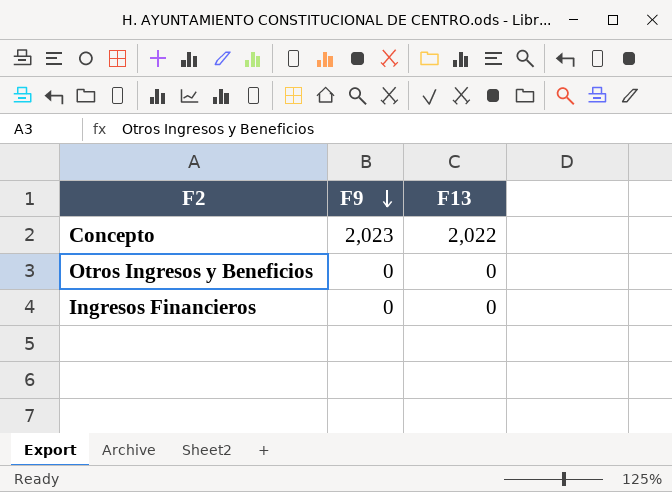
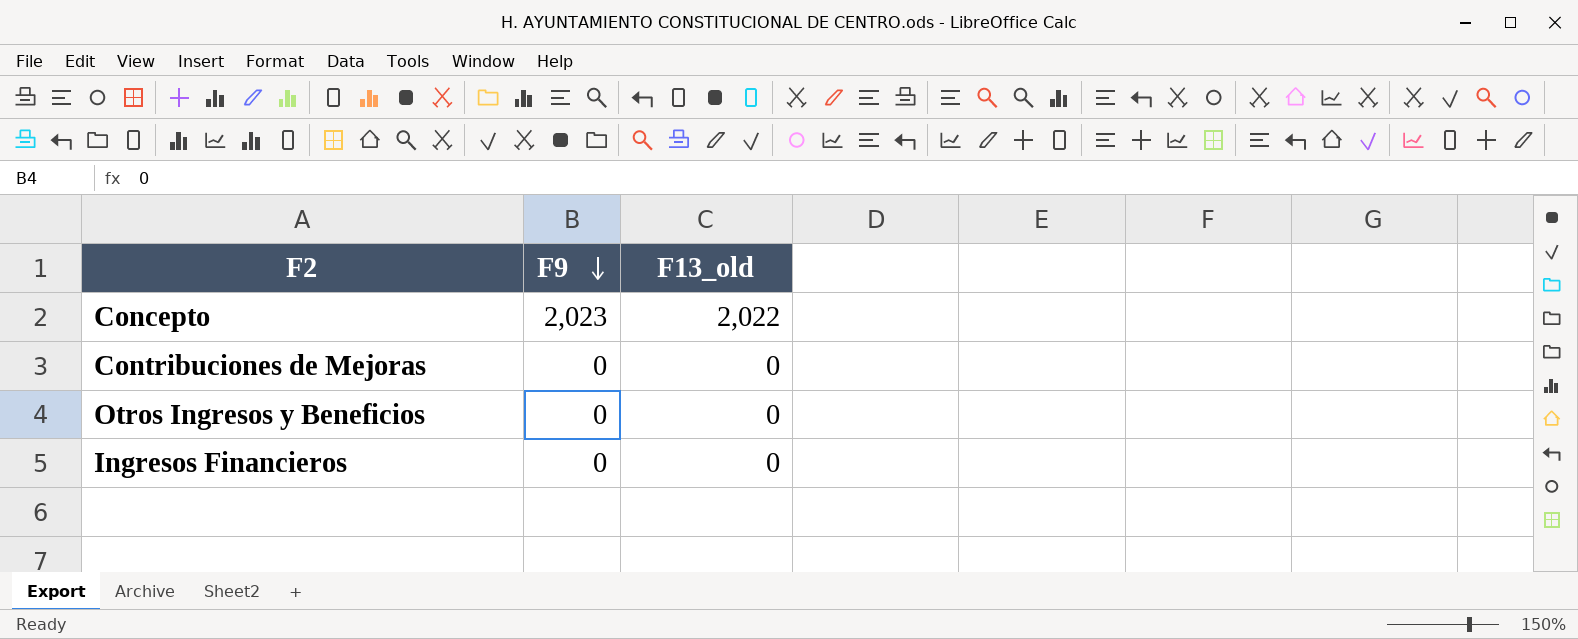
column name: F13 -> F13_old
row Contribuciones de Mejoras: none -> 0 | 0

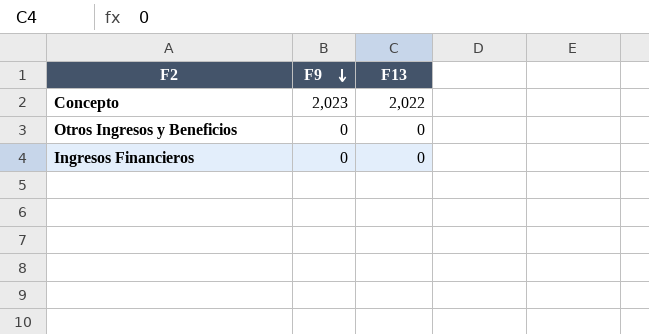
column name: F13_old -> F13
row Contribuciones de Mejoras: 0 | 0 -> none

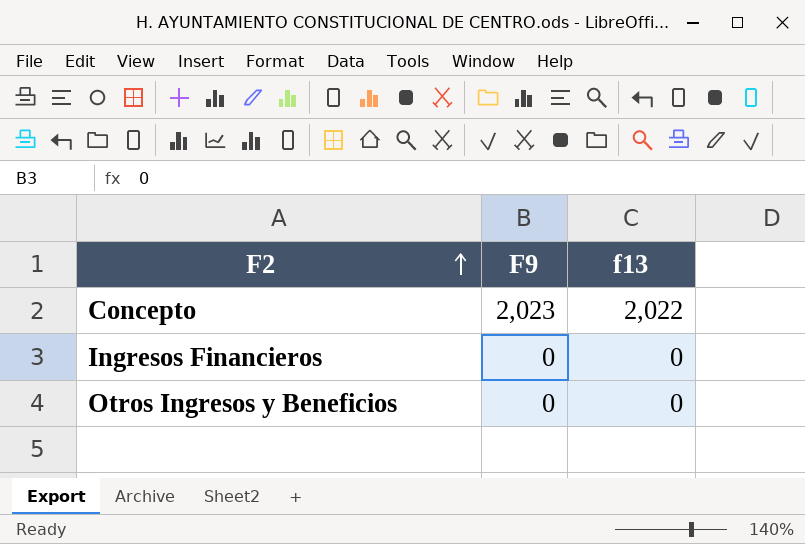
row order: F9 descending -> F2 ascending
column name: F13 -> f13

